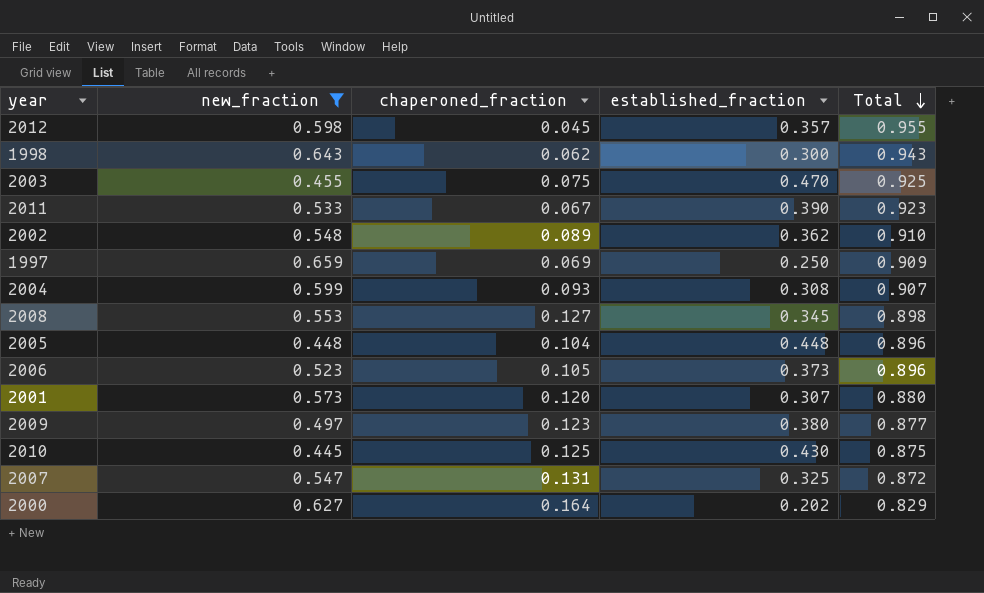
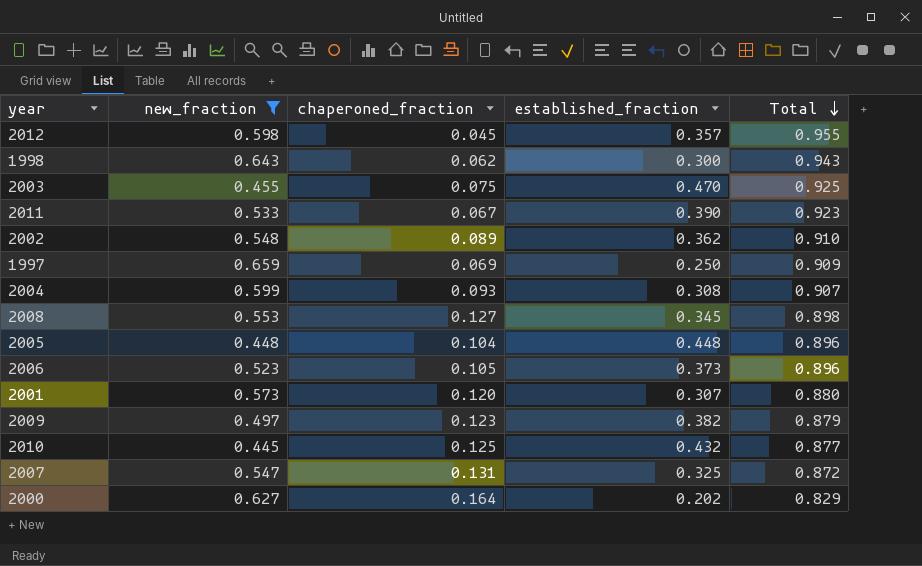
2009 | established_fraction: 0.380 -> 0.382
2009 | Total: 0.877 -> 0.879
2010 | established_fraction: 0.430 -> 0.432
2010 | Total: 0.875 -> 0.877

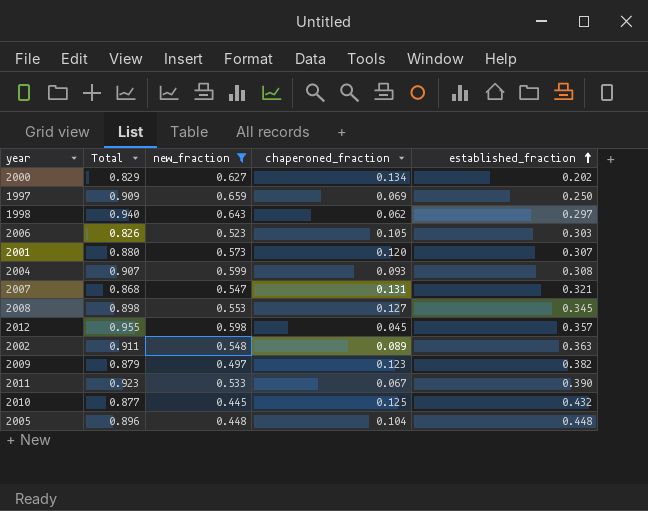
row order: Total descending -> established_fraction ascending
column Total | position: 5 -> 2
row 2003: 0.455 | 0.075 | 0.470 | 0.925 -> none
2000 | chaperoned_fraction: 0.164 -> 0.134
1998 | Total: 0.943 -> 0.940
1998 | established_fraction: 0.300 -> 0.297
2006 | Total: 0.896 -> 0.826
2006 | established_fraction: 0.373 -> 0.303
2007 | Total: 0.872 -> 0.868
2007 | established_fraction: 0.325 -> 0.321
2002 | Total: 0.910 -> 0.911
2002 | established_fraction: 0.362 -> 0.363

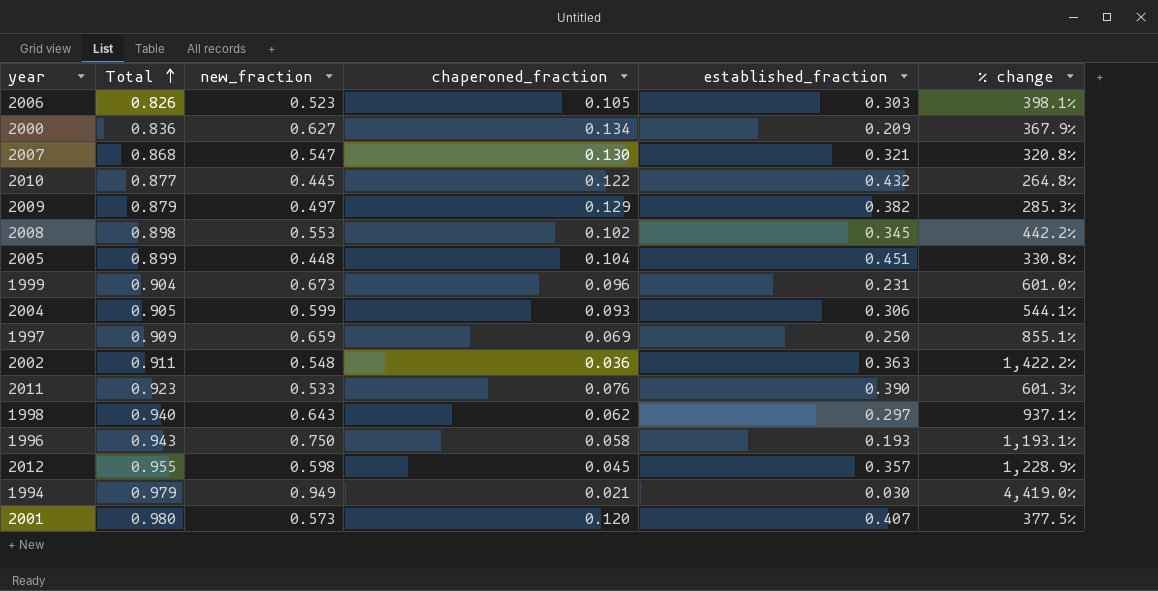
filter: new_fraction <= 0.659 -> none
row order: established_fraction ascending -> Total ascending
column % change | formula: none -> ([new_fraction] - [chaperoned_fraction]) / [chaperoned_fraction]
2000 | Total: 0.829 -> 0.836
2000 | established_fraction: 0.202 -> 0.209
2007 | chaperoned_fraction: 0.131 -> 0.130
2010 | chaperoned_fraction: 0.125 -> 0.122
2009 | chaperoned_fraction: 0.123 -> 0.129
2008 | chaperoned_fraction: 0.127 -> 0.102
2005 | Total: 0.896 -> 0.899
2005 | established_fraction: 0.448 -> 0.451
2004 | Total: 0.907 -> 0.905
2004 | established_fraction: 0.308 -> 0.306
2002 | chaperoned_fraction: 0.089 -> 0.036
2011 | chaperoned_fraction: 0.067 -> 0.076
2001 | Total: 0.880 -> 0.980
2001 | established_fraction: 0.307 -> 0.407

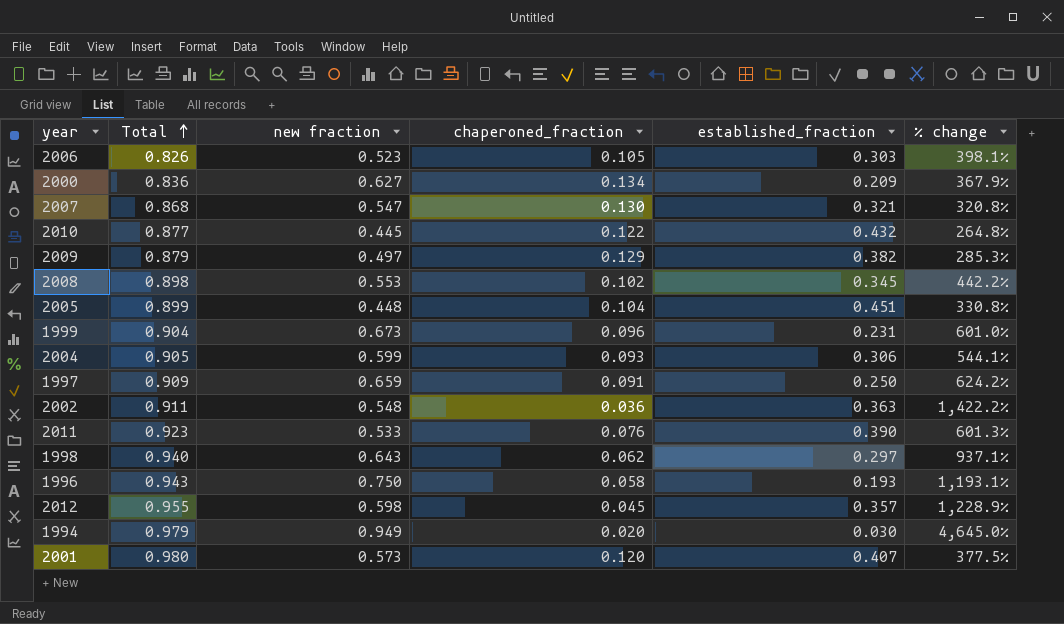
column name: new_fraction -> new fraction
1997 | chaperoned_fraction: 0.069 -> 0.091
1997 | % change: 855.1% -> 624.2%
1994 | chaperoned_fraction: 0.021 -> 0.020
1994 | % change: 4,419.0% -> 4,645.0%

